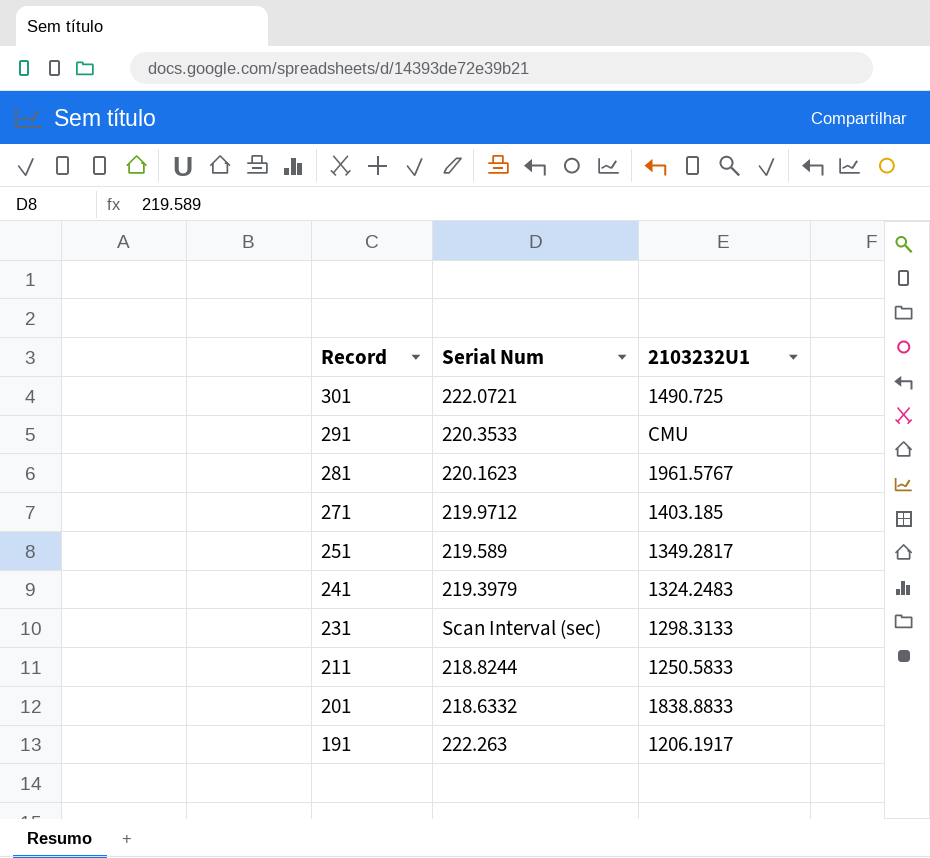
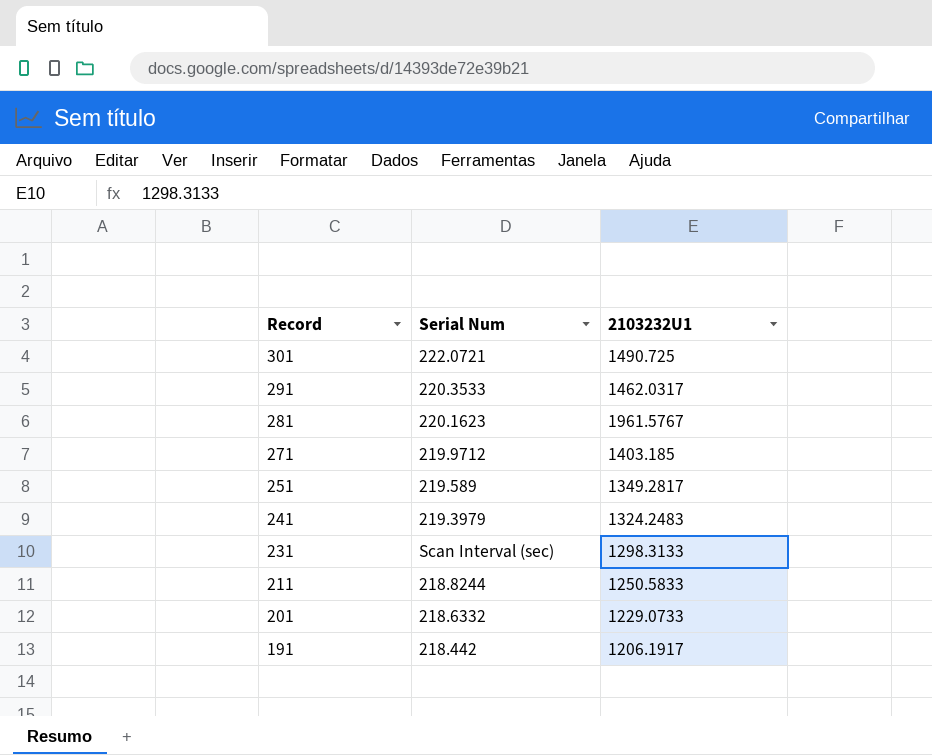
291 | 2103232U1: CMU -> 1462.0317
201 | 2103232U1: 1838.8833 -> 1229.0733
191 | Serial Num: 222.263 -> 218.442

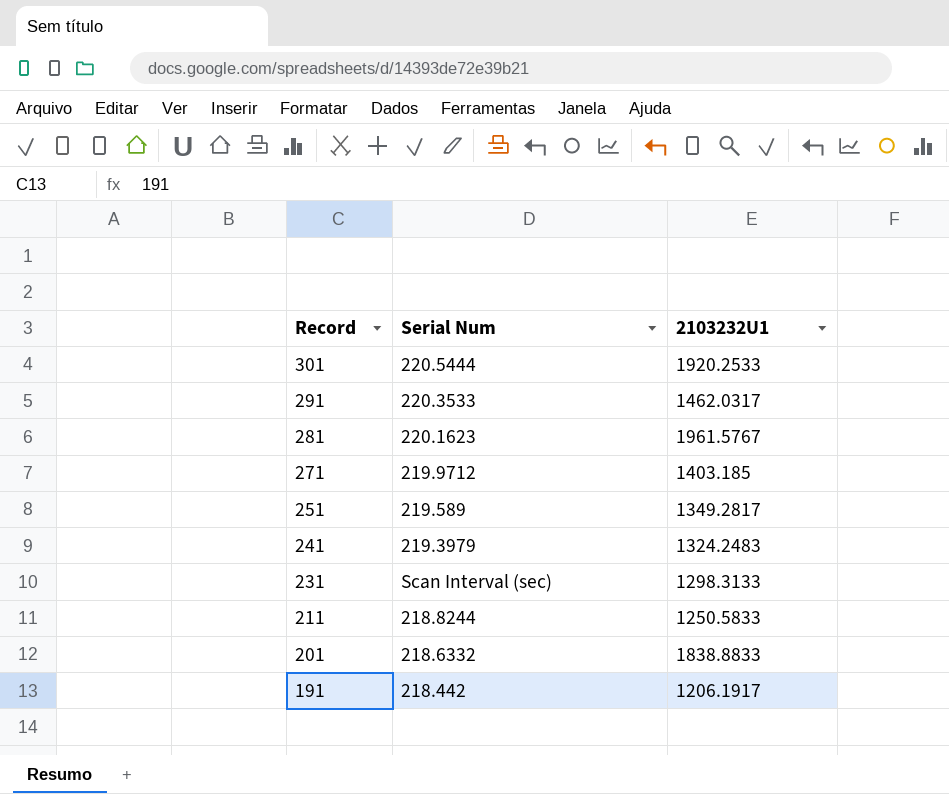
301 | Serial Num: 222.0721 -> 220.5444
301 | 2103232U1: 1490.725 -> 1920.2533
201 | 2103232U1: 1229.0733 -> 1838.8833

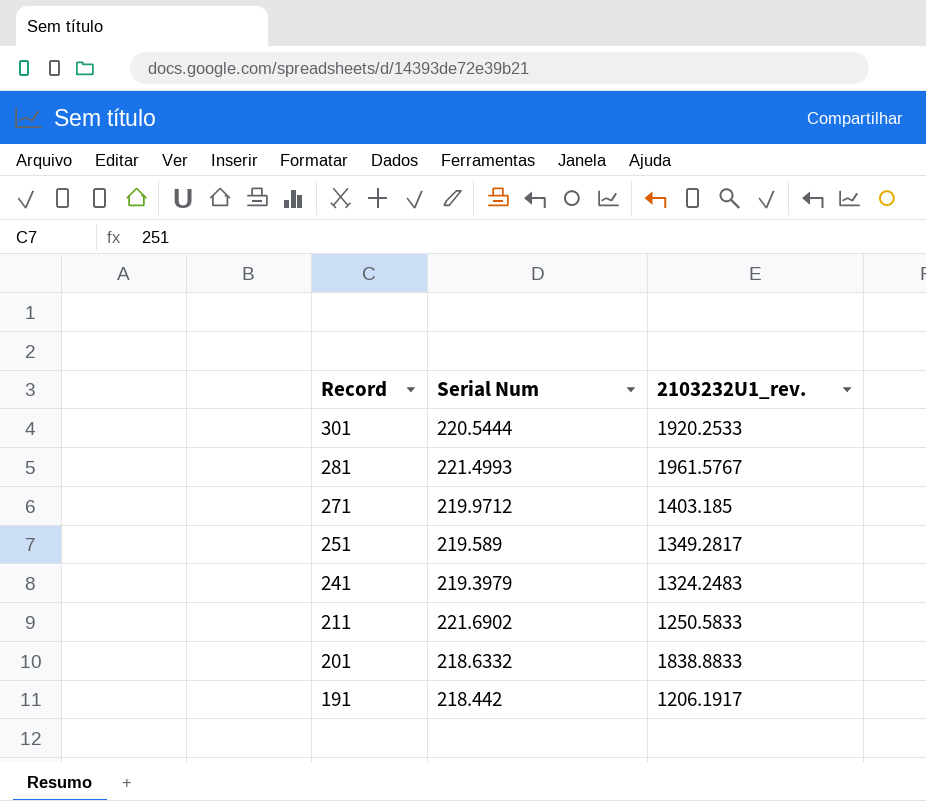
column name: 2103232U1 -> 2103232U1_rev.
row 291: 220.3533 | 1462.0317 -> none
row 231: Scan Interval (sec) | 1298.3133 -> none
281 | Serial Num: 220.1623 -> 221.4993
211 | Serial Num: 218.8244 -> 221.6902

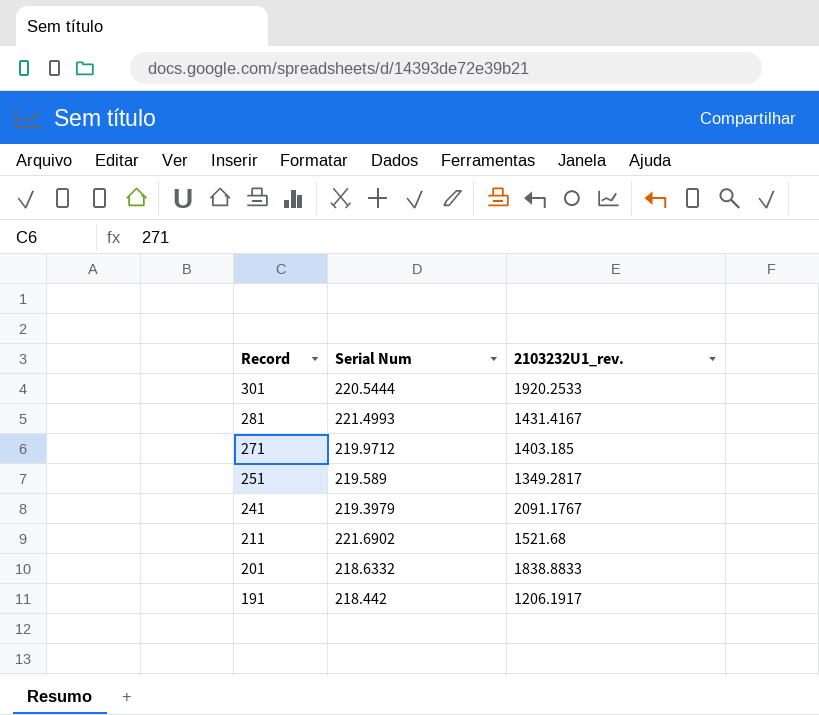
281 | 2103232U1_rev.: 1961.5767 -> 1431.4167
241 | 2103232U1_rev.: 1324.2483 -> 2091.1767
211 | 2103232U1_rev.: 1250.5833 -> 1521.68

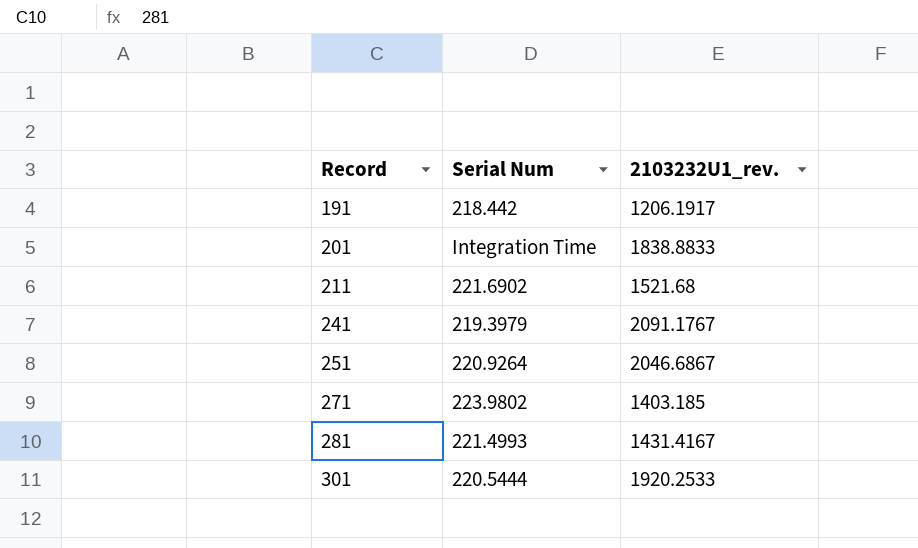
row order: Record descending -> Record ascending
201 | Serial Num: 218.6332 -> Integration Time
251 | Serial Num: 219.589 -> 220.9264
251 | 2103232U1_rev.: 1349.2817 -> 2046.6867
271 | Serial Num: 219.9712 -> 223.9802

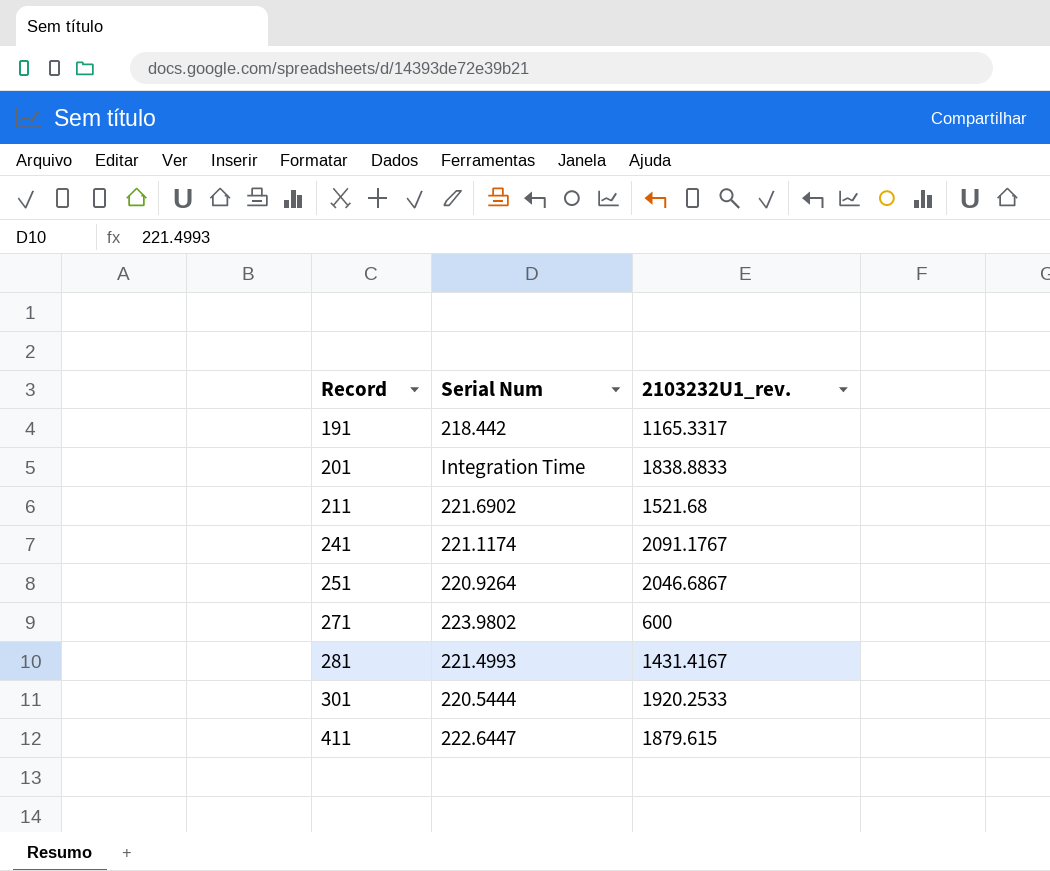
191 | 2103232U1_rev.: 1206.1917 -> 1165.3317
241 | Serial Num: 219.3979 -> 221.1174
271 | 2103232U1_rev.: 1403.185 -> 600
row 411: none -> 222.6447 | 1879.615

